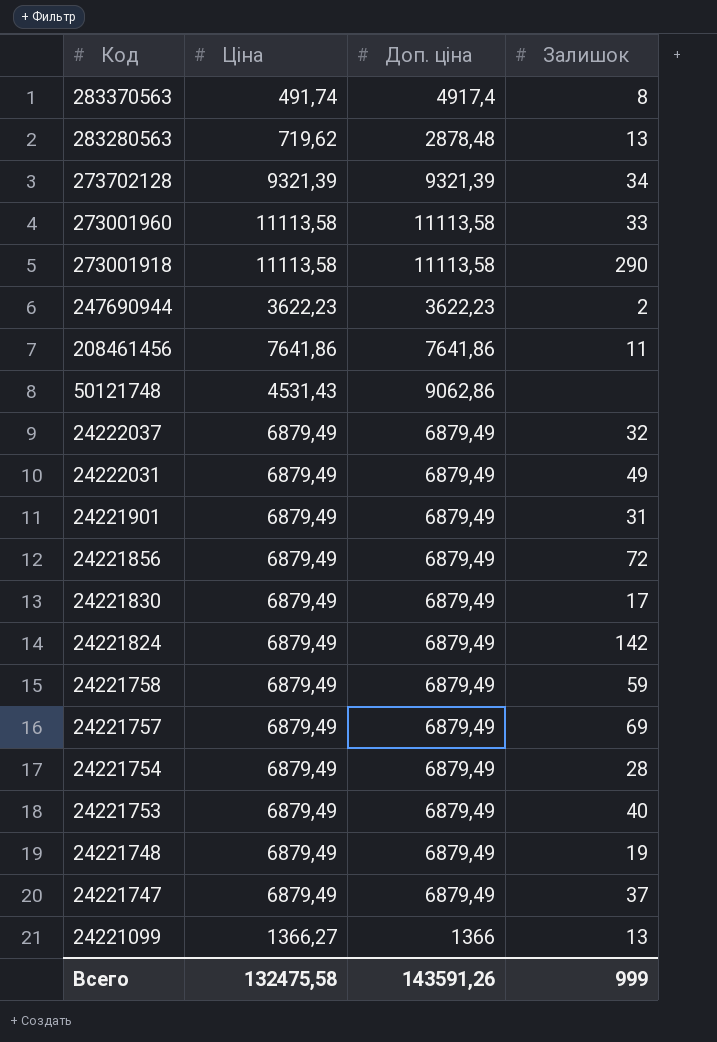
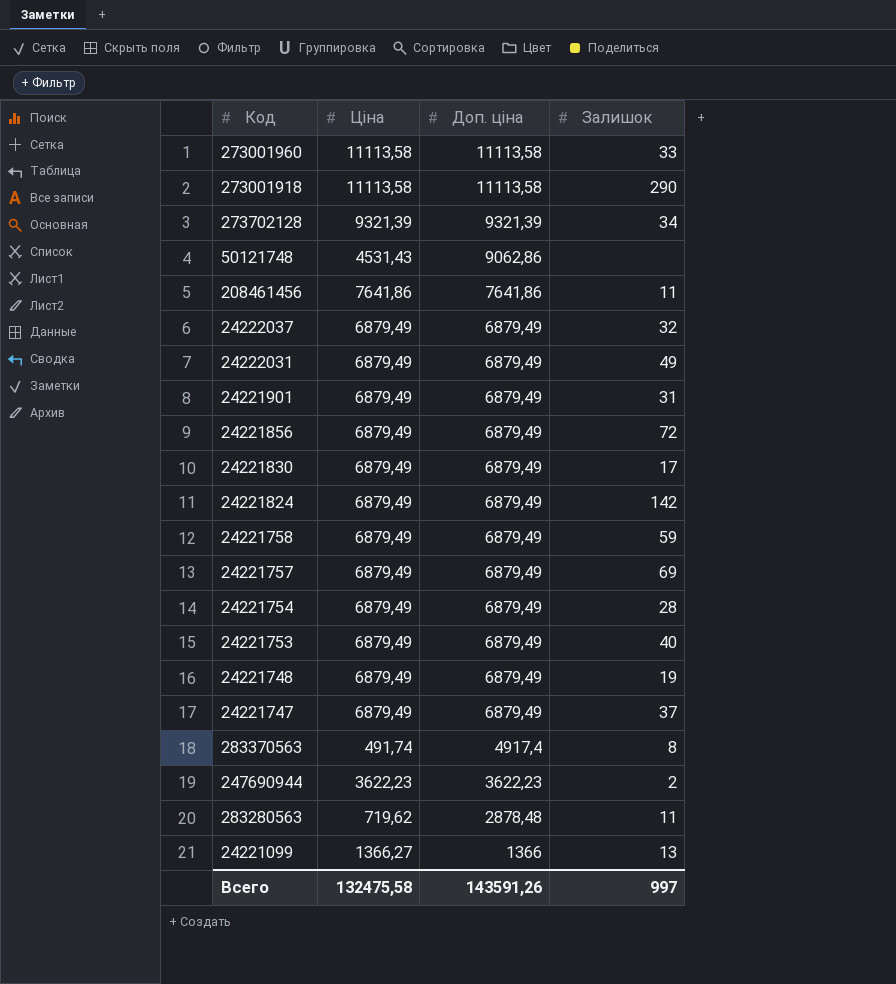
row order: Код descending -> Доп. ціна descending
283280563 | Залишок: 13 -> 11
Всего | Залишок: 999 -> 997

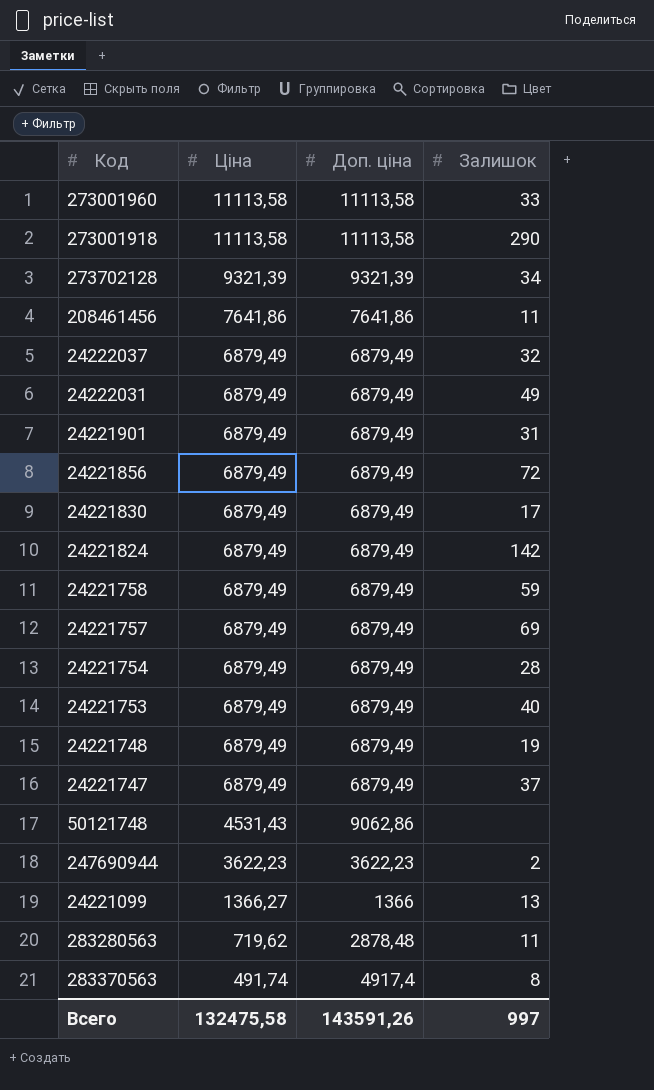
row order: Доп. ціна descending -> Ціна descending

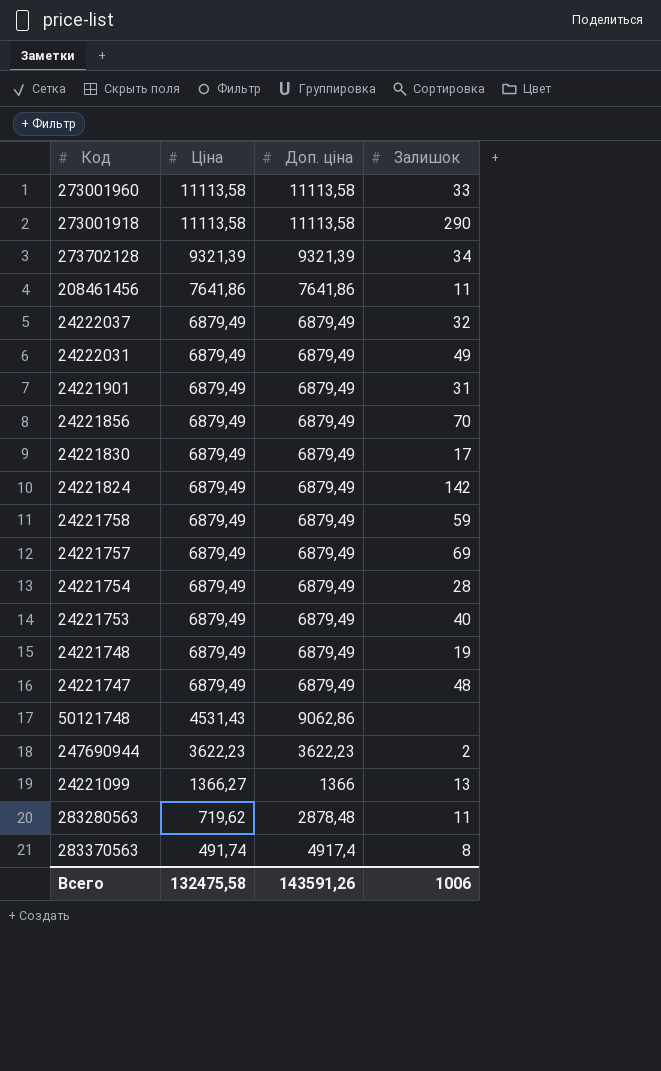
24221856 | Залишок: 72 -> 70
24221747 | Залишок: 37 -> 48
Всего | Залишок: 997 -> 1006

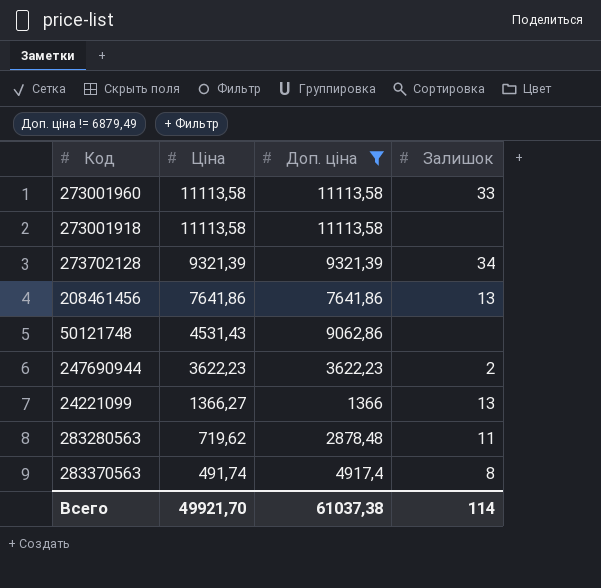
filter: none -> Доп. ціна != 6879,49
273001918 | Залишок: 290 -> none
208461456 | Залишок: 11 -> 13
Всего | Ціна: 132475,58 -> 49921,70
Всего | Доп. ціна: 143591,26 -> 61037,38
Всего | Залишок: 1006 -> 114

